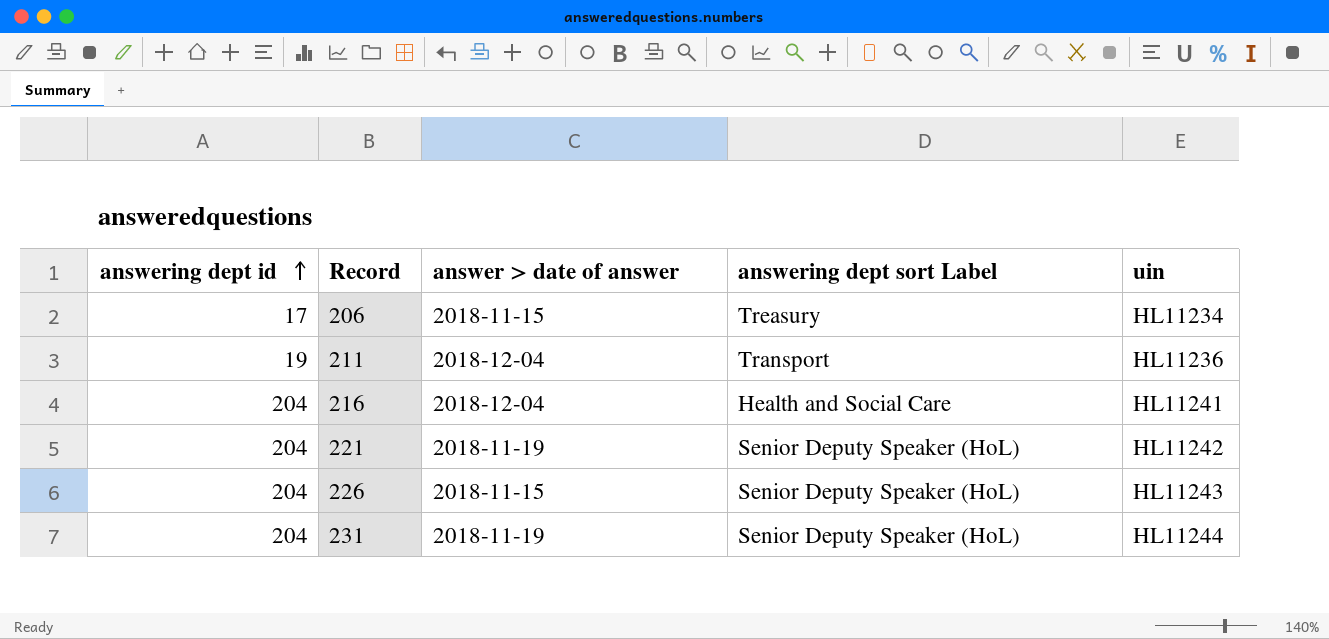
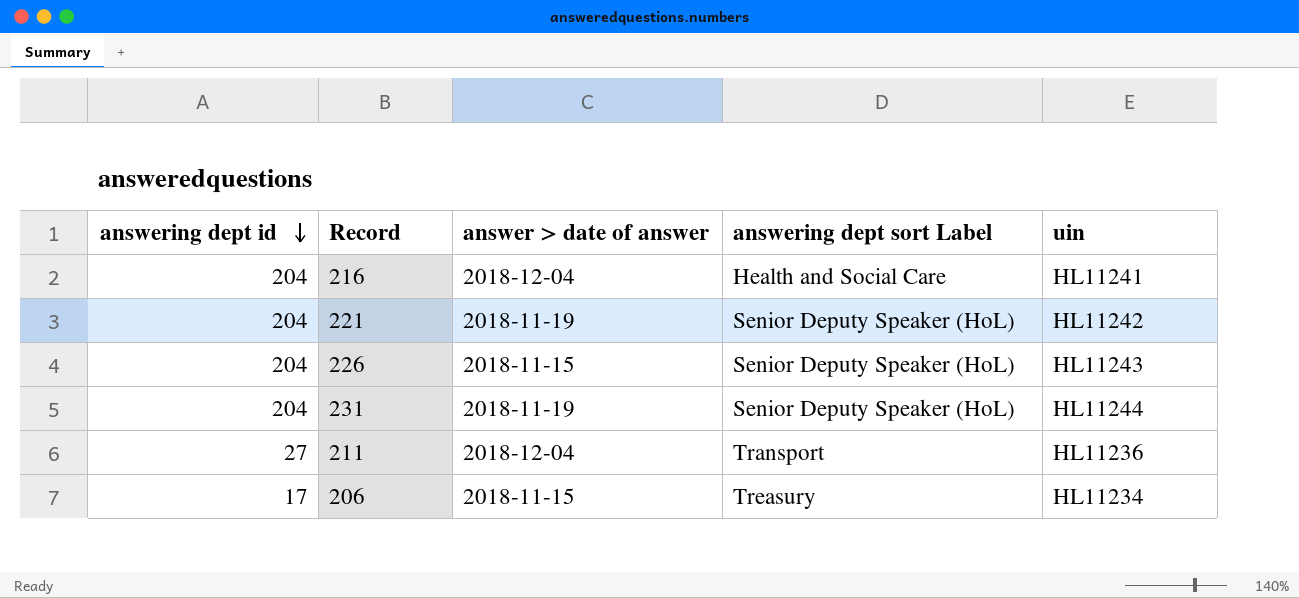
row order: answering dept id ascending -> answering dept id descending
211 | answering dept id: 19 -> 27

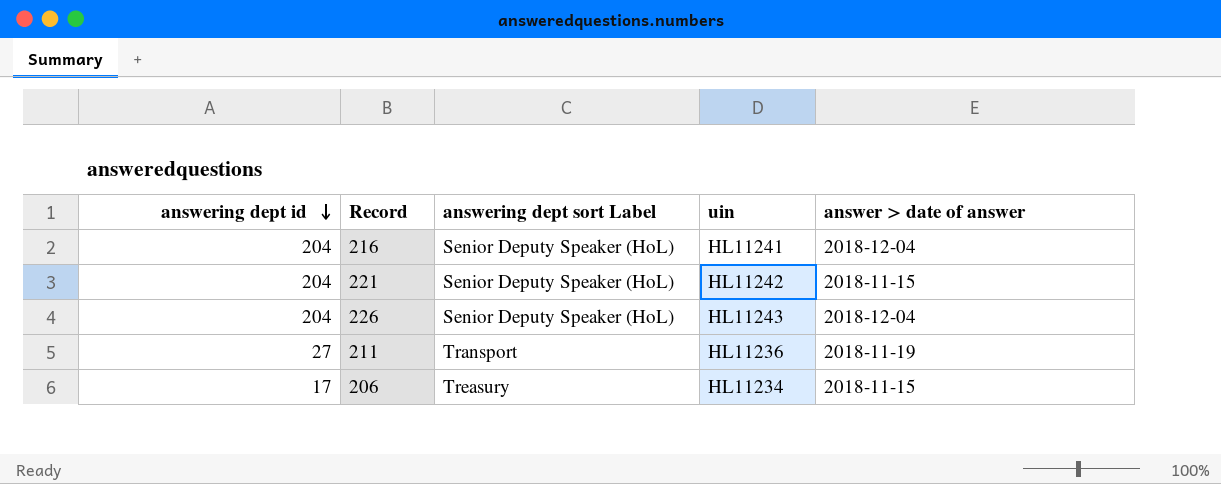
column answer > date of answer | position: 3 -> 5
row 231: 204 | 2018-11-19 | Senior Deputy Speaker (HoL) | HL11244 -> none
216 | answering dept sort Label: Health and Social Care -> Senior Deputy Speaker (HoL)
221 | answer > date of answer: 2018-11-19 -> 2018-11-15
226 | answer > date of answer: 2018-11-15 -> 2018-12-04
211 | answer > date of answer: 2018-12-04 -> 2018-11-19

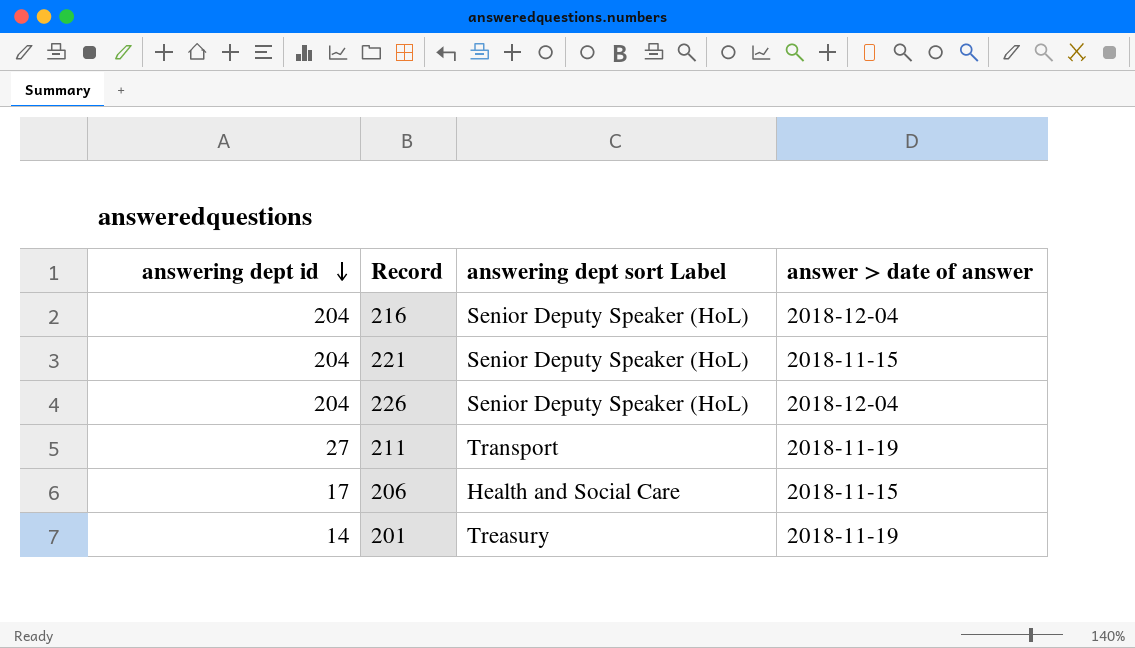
column uin | position: 4 -> none
206 | answering dept sort Label: Treasury -> Health and Social Care
row 201: none -> 14 | Treasury | 2018-11-19

